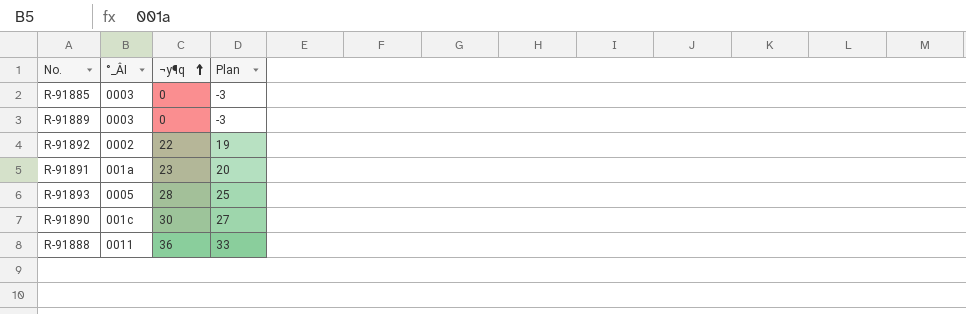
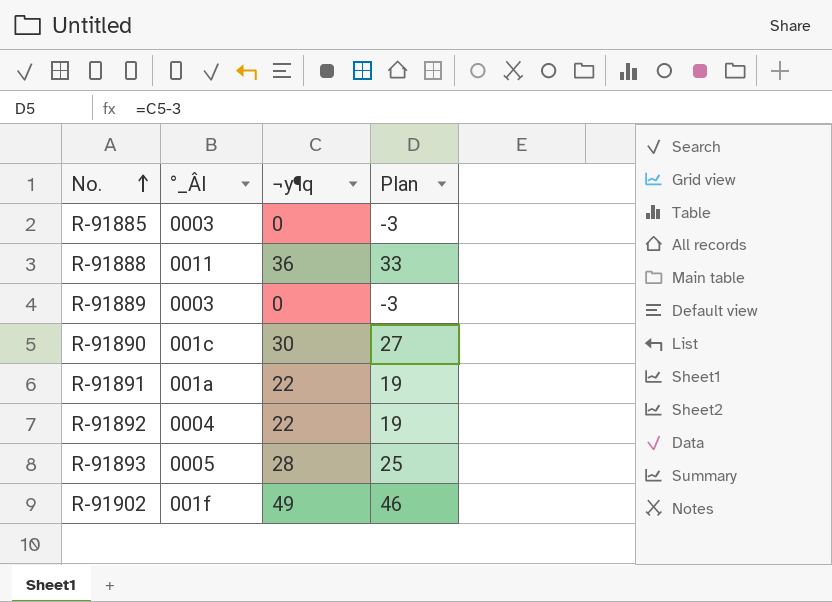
row order: ¬y¶q ascending -> No. ascending
R-91891 | ¬y¶q: 23 -> 22
R-91891 | Plan: 20 -> 19
R-91892 | °_ÂI: 0002 -> 0004
row R-91902: none -> 001f | 49 | 46

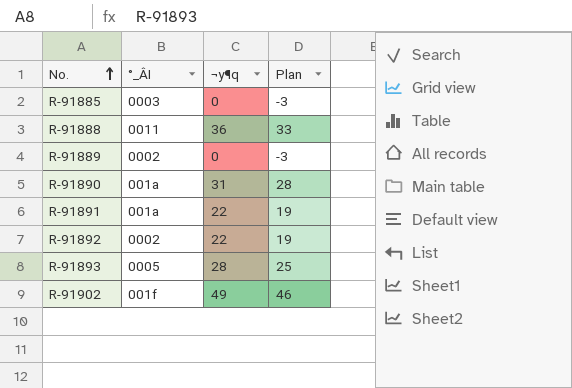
R-91889 | °_ÂI: 0003 -> 0002
R-91890 | °_ÂI: 001c -> 001a
R-91890 | ¬y¶q: 30 -> 31
R-91890 | Plan: 27 -> 28
R-91892 | °_ÂI: 0004 -> 0002

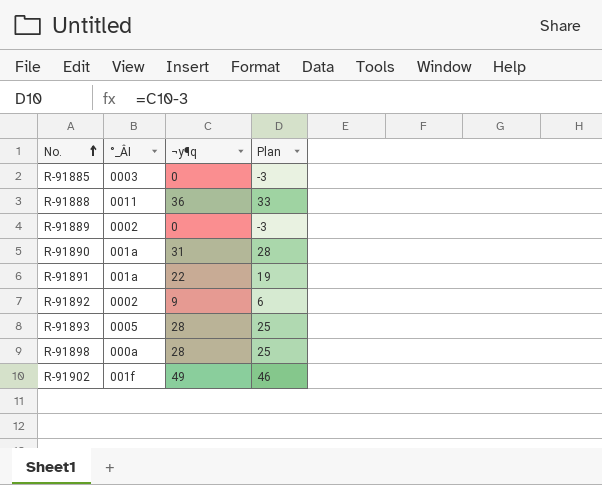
R-91892 | ¬y¶q: 22 -> 9
R-91892 | Plan: 19 -> 6
row R-91898: none -> 000a | 28 | 25

